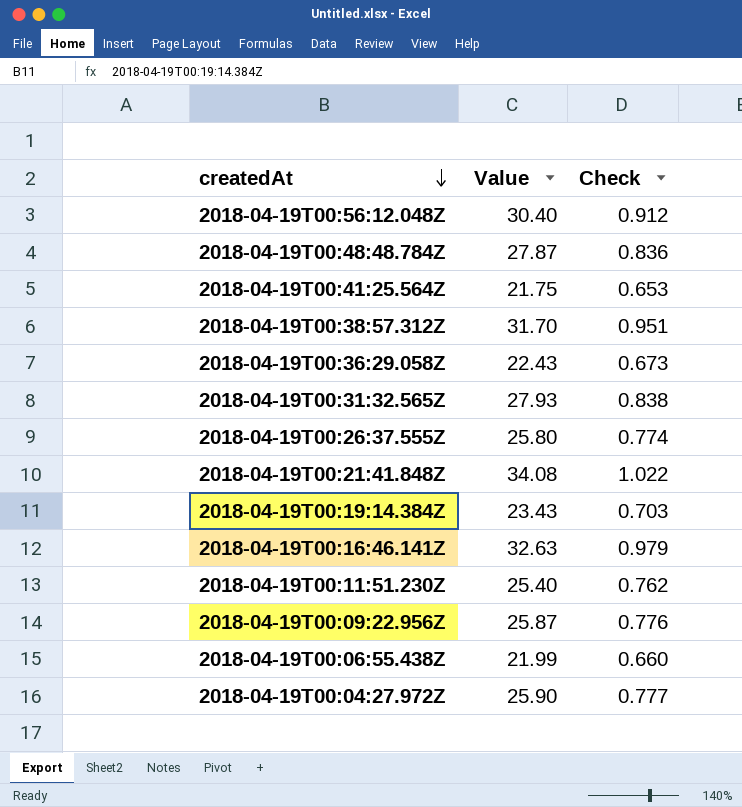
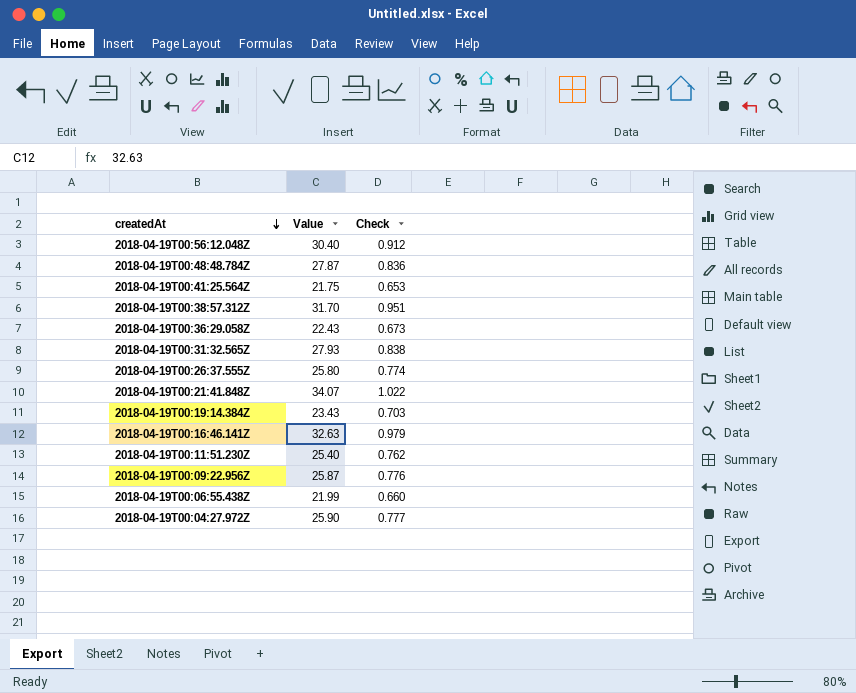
2018-04-19T00:21:41.848Z | Value: 34.08 -> 34.07

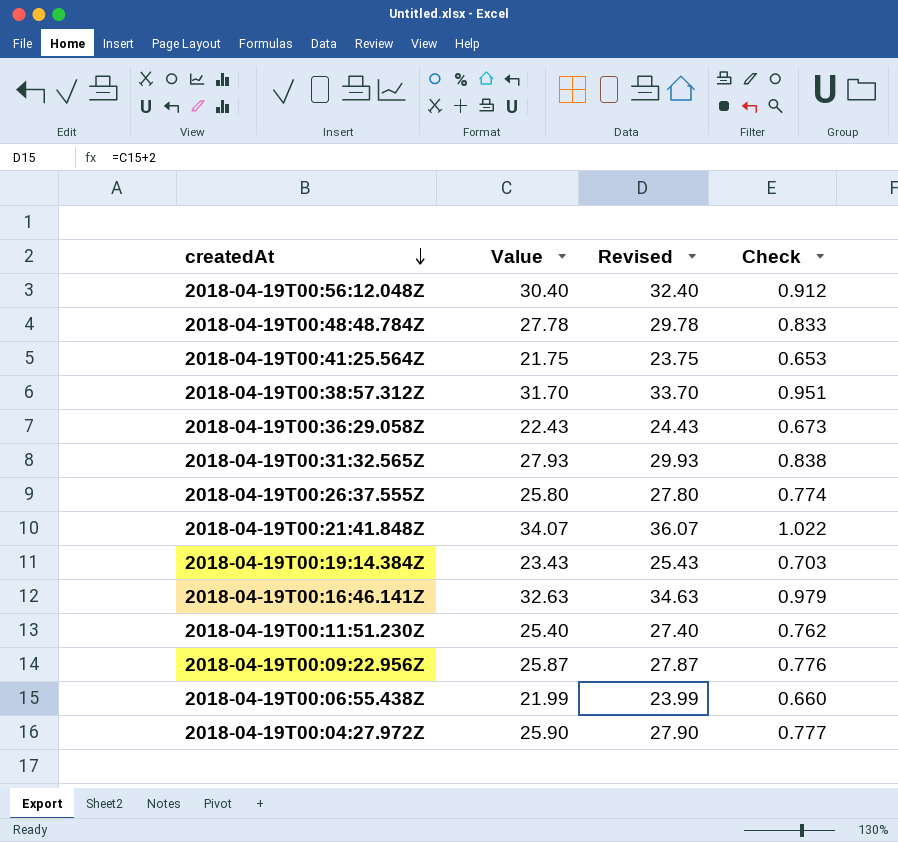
column Revised | formula: none -> [Value] + 2
2018-04-19T00:48:48.784Z | Value: 27.87 -> 27.78
2018-04-19T00:48:48.784Z | Check: 0.836 -> 0.833

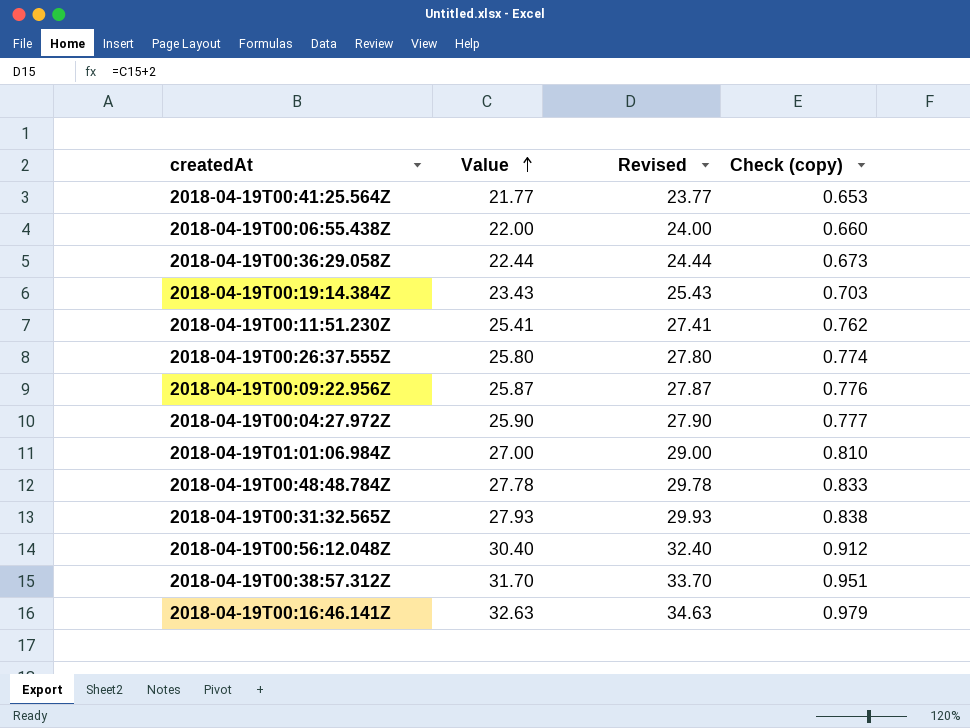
row order: createdAt descending -> Value ascending
column name: Check -> Check (copy)
row 2018-04-19T00:21:41.848Z: 34.07 | 36.07 | 1.022 -> none
2018-04-19T00:41:25.564Z | Value: 21.75 -> 21.77
2018-04-19T00:41:25.564Z | Revised: 23.75 -> 23.77
2018-04-19T00:06:55.438Z | Value: 21.99 -> 22.00
2018-04-19T00:06:55.438Z | Revised: 23.99 -> 24.00
2018-04-19T00:36:29.058Z | Value: 22.43 -> 22.44
2018-04-19T00:36:29.058Z | Revised: 24.43 -> 24.44
2018-04-19T00:11:51.230Z | Value: 25.40 -> 25.41
2018-04-19T00:11:51.230Z | Revised: 27.40 -> 27.41
row 2018-04-19T01:01:06.984Z: none -> 27.00 | 29.00 | 0.810

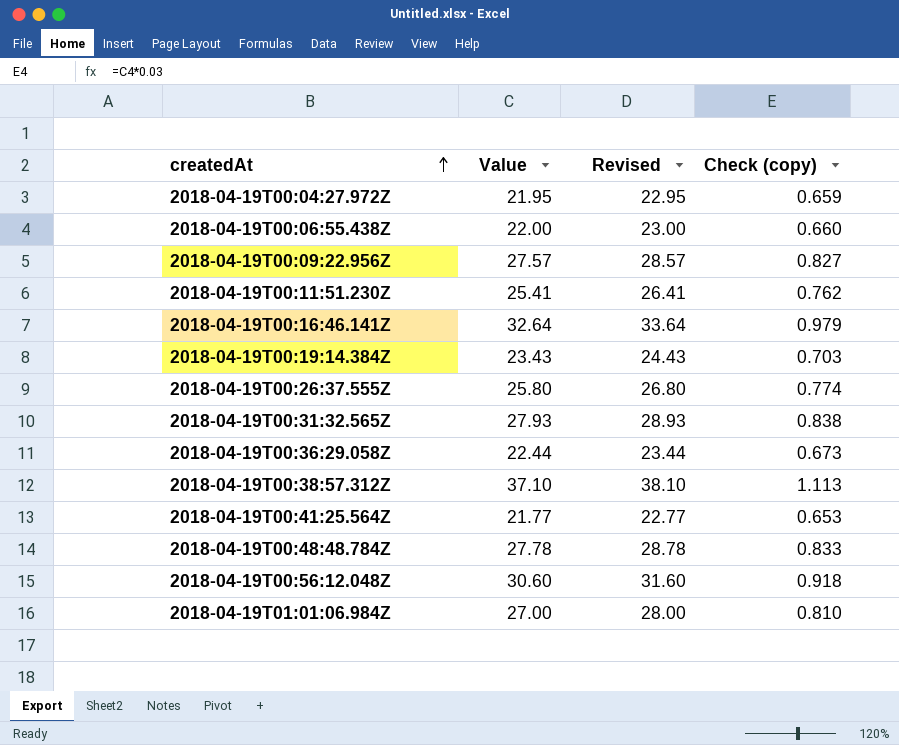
row order: Value ascending -> createdAt ascending
column Revised | formula: [Value] + 2 -> [Value] + 1
2018-04-19T00:04:27.972Z | Value: 25.90 -> 21.95
2018-04-19T00:04:27.972Z | Check (copy): 0.777 -> 0.659
2018-04-19T00:09:22.956Z | Value: 25.87 -> 27.57
2018-04-19T00:09:22.956Z | Check (copy): 0.776 -> 0.827
2018-04-19T00:16:46.141Z | Value: 32.63 -> 32.64
2018-04-19T00:38:57.312Z | Value: 31.70 -> 37.10
2018-04-19T00:38:57.312Z | Check (copy): 0.951 -> 1.113
2018-04-19T00:56:12.048Z | Value: 30.40 -> 30.60
2018-04-19T00:56:12.048Z | Check (copy): 0.912 -> 0.918

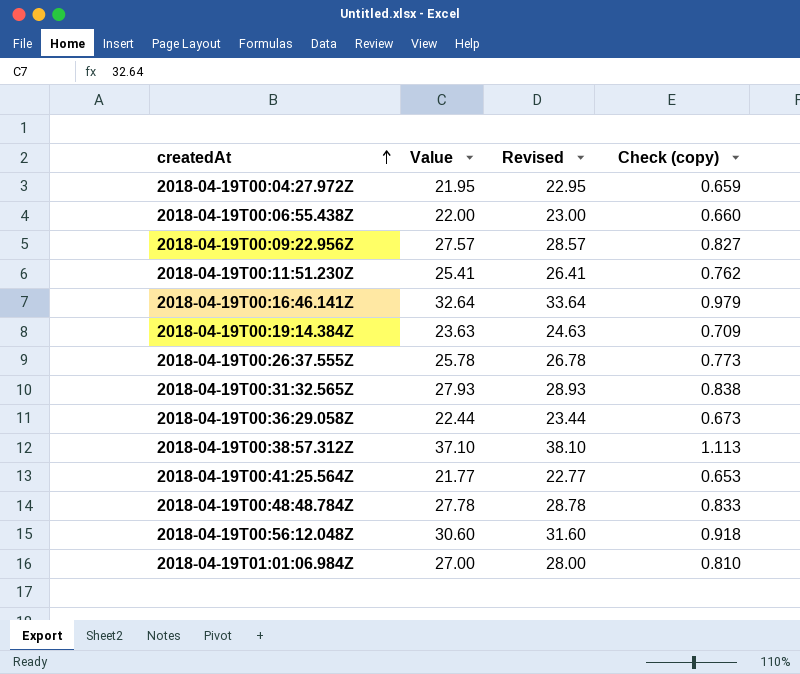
2018-04-19T00:19:14.384Z | Value: 23.43 -> 23.63
2018-04-19T00:19:14.384Z | Revised: 24.43 -> 24.63
2018-04-19T00:19:14.384Z | Check (copy): 0.703 -> 0.709
2018-04-19T00:26:37.555Z | Value: 25.80 -> 25.78
2018-04-19T00:26:37.555Z | Revised: 26.80 -> 26.78
2018-04-19T00:26:37.555Z | Check (copy): 0.774 -> 0.773

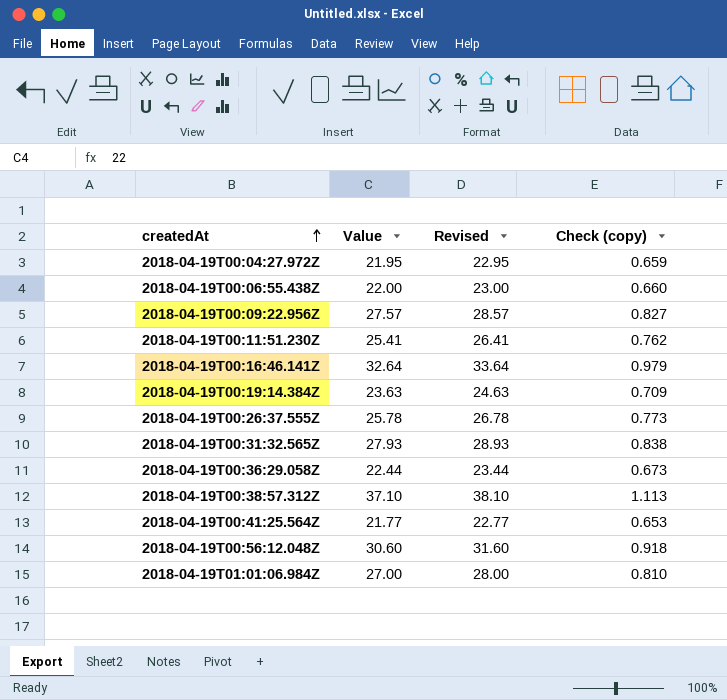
row 2018-04-19T00:48:48.784Z: 27.78 | 28.78 | 0.833 -> none

